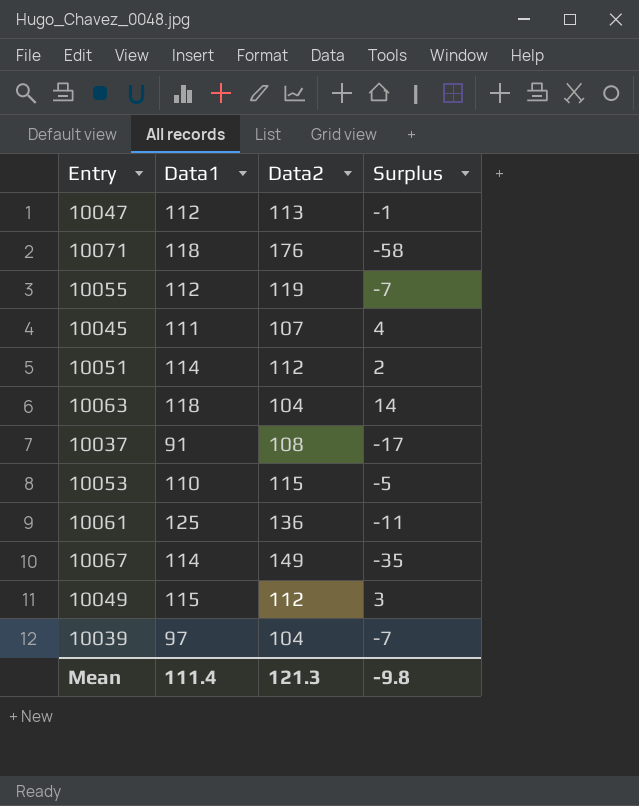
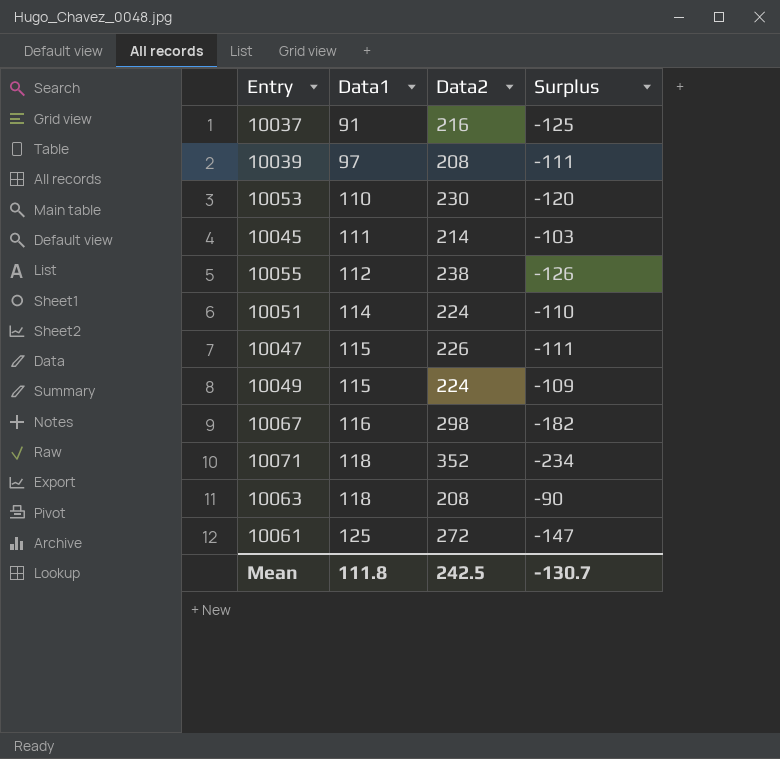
row order: none -> Data1 ascending
10037 | Data2: 108 -> 216
10037 | Surplus: -17 -> -125
10039 | Data2: 104 -> 208
10039 | Surplus: -7 -> -111
10053 | Data2: 115 -> 230
10053 | Surplus: -5 -> -120
10045 | Data2: 107 -> 214
10045 | Surplus: 4 -> -103
10055 | Data2: 119 -> 238
10055 | Surplus: -7 -> -126
10051 | Data2: 112 -> 224
10051 | Surplus: 2 -> -110
10047 | Data1: 112 -> 115
10047 | Data2: 113 -> 226
10047 | Surplus: -1 -> -111
10049 | Data2: 112 -> 224
10049 | Surplus: 3 -> -109
10067 | Data1: 114 -> 116
10067 | Data2: 149 -> 298
10067 | Surplus: -35 -> -182
10071 | Data2: 176 -> 352
10071 | Surplus: -58 -> -234
10063 | Data2: 104 -> 208
10063 | Surplus: 14 -> -90
10061 | Data2: 136 -> 272
10061 | Surplus: -11 -> -147
Mean | Data1: 111.4 -> 111.8
Mean | Data2: 121.3 -> 242.5
Mean | Surplus: -9.8 -> -130.7

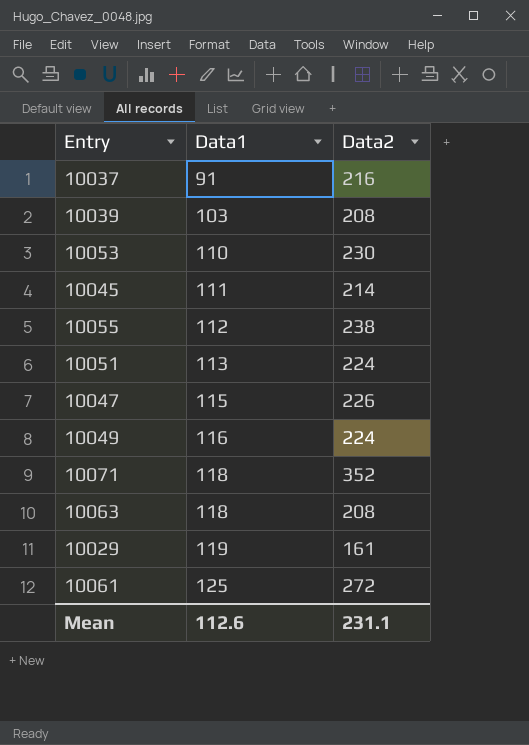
column Surplus | formula: [Data1] - [Data2] -> none
row 10067: 116 | 298 | -182 -> none
10039 | Data1: 97 -> 103
10051 | Data1: 114 -> 113
10049 | Data1: 115 -> 116
row 10029: none -> 119 | 161
Mean | Data1: 111.8 -> 112.6
Mean | Data2: 242.5 -> 231.1

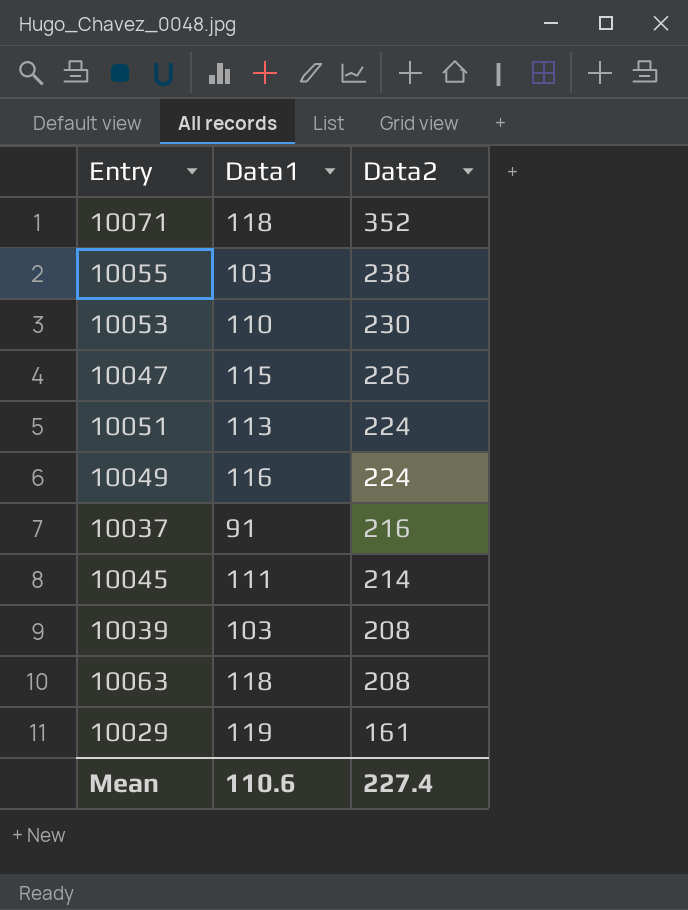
row order: Data1 ascending -> Data2 descending
row 10061: 125 | 272 -> none
10055 | Data1: 112 -> 103
Mean | Data1: 112.6 -> 110.6
Mean | Data2: 231.1 -> 227.4

